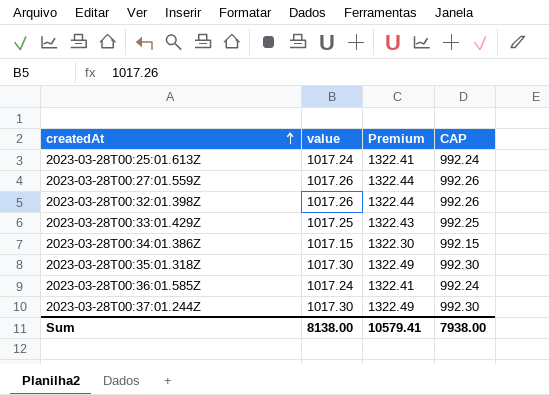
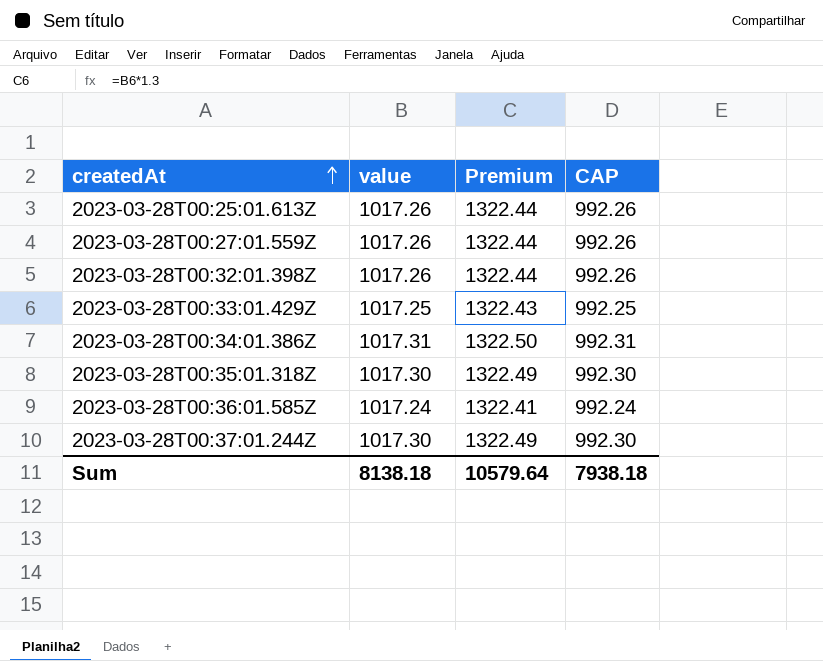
2023-03-28T00:25:01.613Z | value: 1017.24 -> 1017.26
2023-03-28T00:25:01.613Z | Premium: 1322.41 -> 1322.44
2023-03-28T00:25:01.613Z | CAP: 992.24 -> 992.26
2023-03-28T00:34:01.386Z | value: 1017.15 -> 1017.31
2023-03-28T00:34:01.386Z | Premium: 1322.30 -> 1322.50
2023-03-28T00:34:01.386Z | CAP: 992.15 -> 992.31
Sum | value: 8138.00 -> 8138.18
Sum | Premium: 10579.41 -> 10579.64
Sum | CAP: 7938.00 -> 7938.18

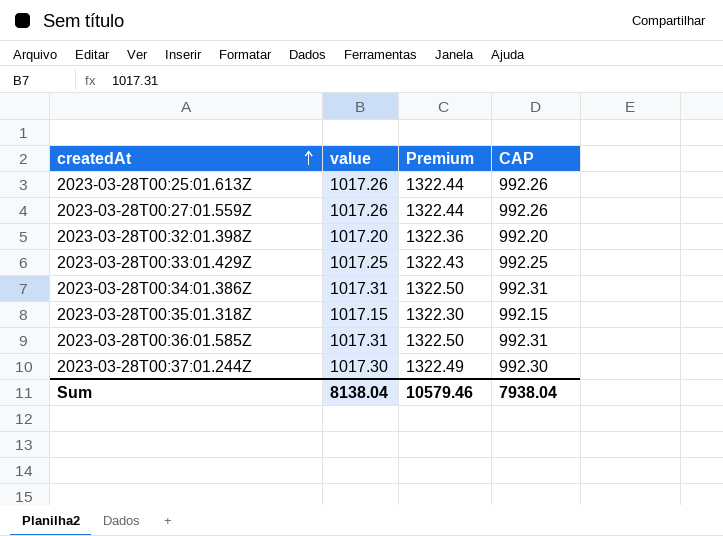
2023-03-28T00:32:01.398Z | value: 1017.26 -> 1017.20
2023-03-28T00:32:01.398Z | Premium: 1322.44 -> 1322.36
2023-03-28T00:32:01.398Z | CAP: 992.26 -> 992.20
2023-03-28T00:35:01.318Z | value: 1017.30 -> 1017.15
2023-03-28T00:35:01.318Z | Premium: 1322.49 -> 1322.30
2023-03-28T00:35:01.318Z | CAP: 992.30 -> 992.15
2023-03-28T00:36:01.585Z | value: 1017.24 -> 1017.31
2023-03-28T00:36:01.585Z | Premium: 1322.41 -> 1322.50
2023-03-28T00:36:01.585Z | CAP: 992.24 -> 992.31
Sum | value: 8138.18 -> 8138.04
Sum | Premium: 10579.64 -> 10579.46
Sum | CAP: 7938.18 -> 7938.04

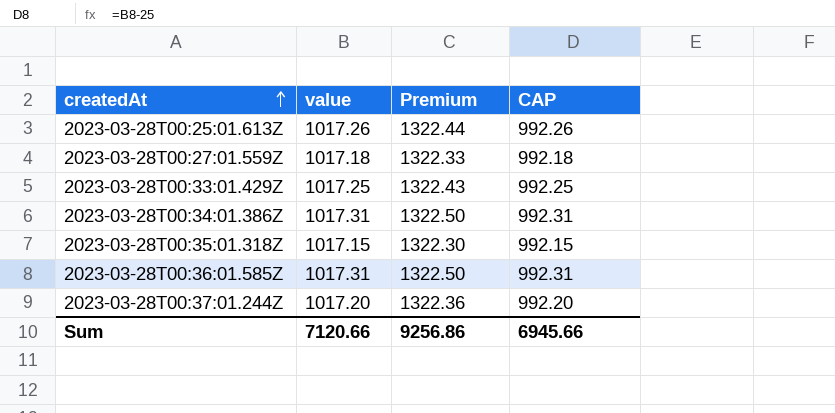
row 2023-03-28T00:32:01.398Z: 1017.20 | 1322.36 | 992.20 -> none
2023-03-28T00:27:01.559Z | value: 1017.26 -> 1017.18
2023-03-28T00:27:01.559Z | Premium: 1322.44 -> 1322.33
2023-03-28T00:27:01.559Z | CAP: 992.26 -> 992.18
2023-03-28T00:37:01.244Z | value: 1017.30 -> 1017.20
2023-03-28T00:37:01.244Z | Premium: 1322.49 -> 1322.36
2023-03-28T00:37:01.244Z | CAP: 992.30 -> 992.20
Sum | value: 8138.04 -> 7120.66
Sum | Premium: 10579.46 -> 9256.86
Sum | CAP: 7938.04 -> 6945.66

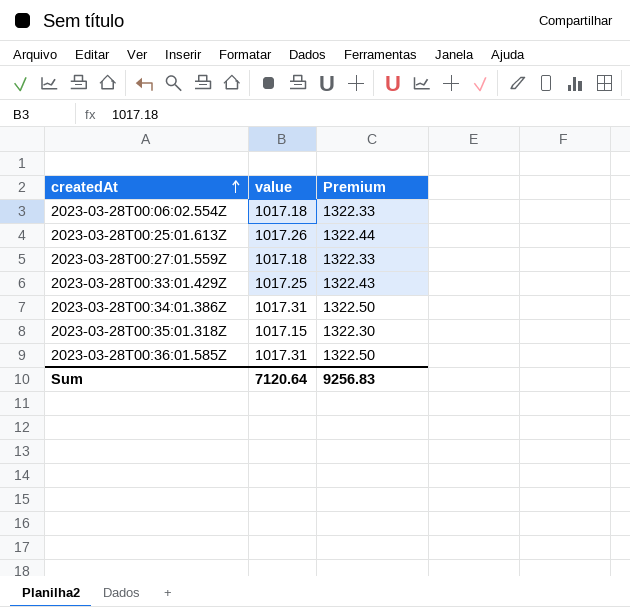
column CAP | formula: [value] - 25 -> none
row 2023-03-28T00:37:01.244Z: 1017.20 | 1322.36 | 992.20 -> none
row 2023-03-28T00:06:02.554Z: none -> 1017.18 | 1322.33
Sum | value: 7120.66 -> 7120.64
Sum | Premium: 9256.86 -> 9256.83

